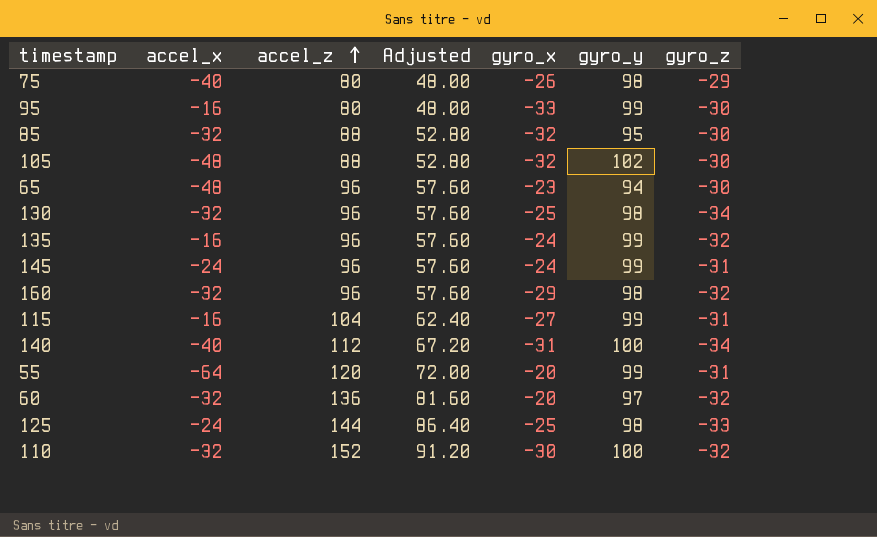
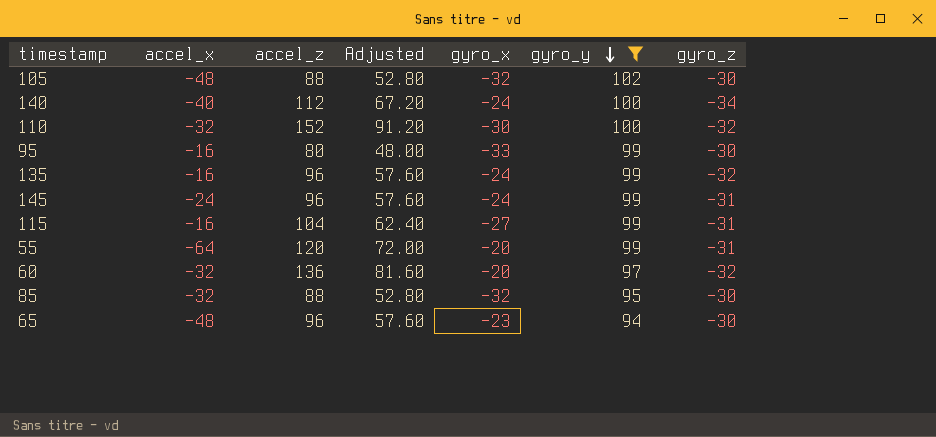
filter: none -> gyro_y != 98
row order: accel_z ascending -> gyro_y descending
140 | gyro_x: -31 -> -24

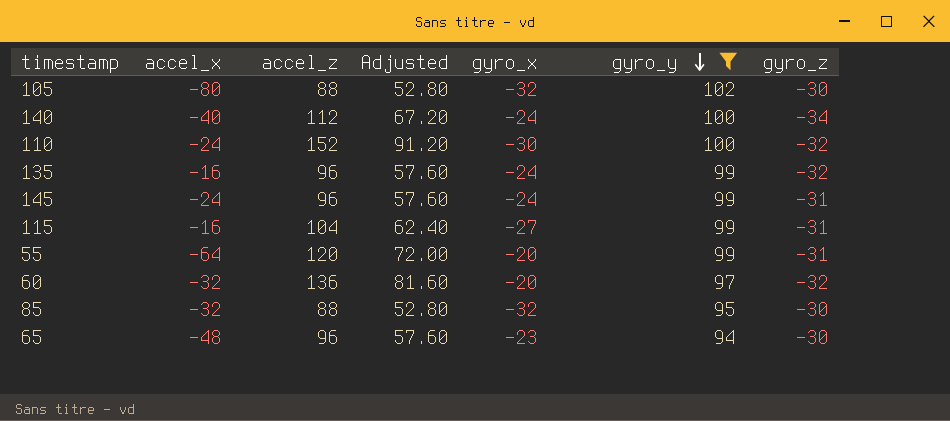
row 95: -16 | 80 | 48.00 | -33 | 99 | -30 -> none
105 | accel_x: -48 -> -80
110 | accel_x: -32 -> -24

